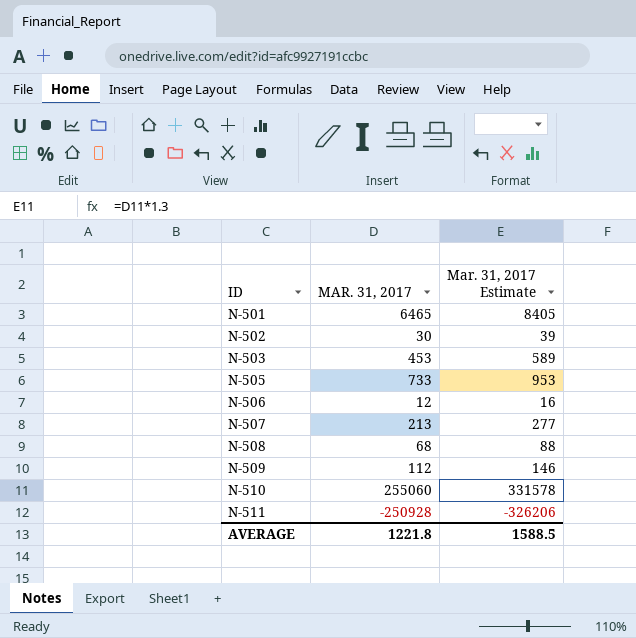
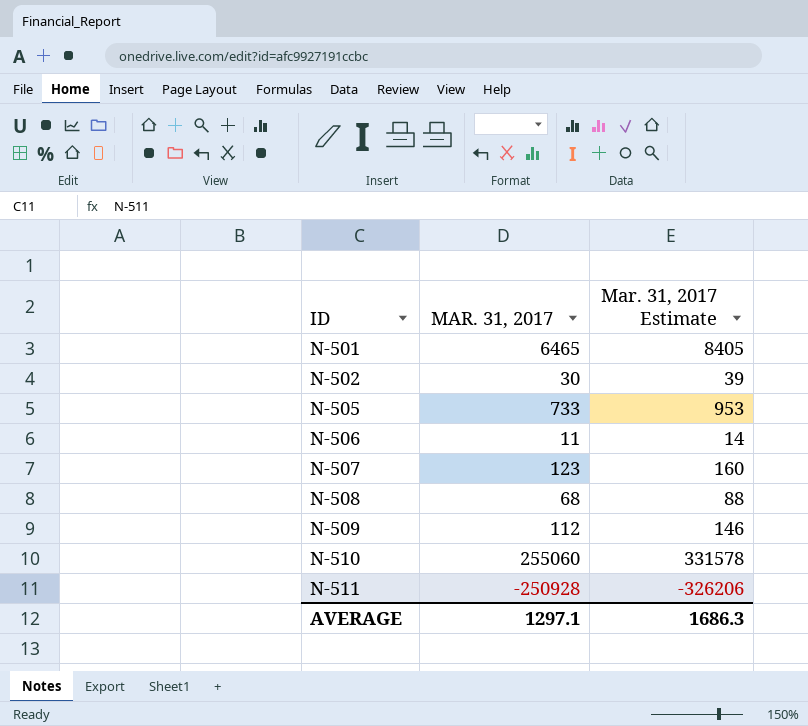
row N-503: 453 | 589 -> none
N-506 | MAR. 31, 2017: 12 -> 11
N-506 | Mar. 31, 2017 Estimate: 16 -> 14
N-507 | MAR. 31, 2017: 213 -> 123
N-507 | Mar. 31, 2017 Estimate: 277 -> 160
AVERAGE | MAR. 31, 2017: 1221.8 -> 1297.1
AVERAGE | Mar. 31, 2017 Estimate: 1588.5 -> 1686.3

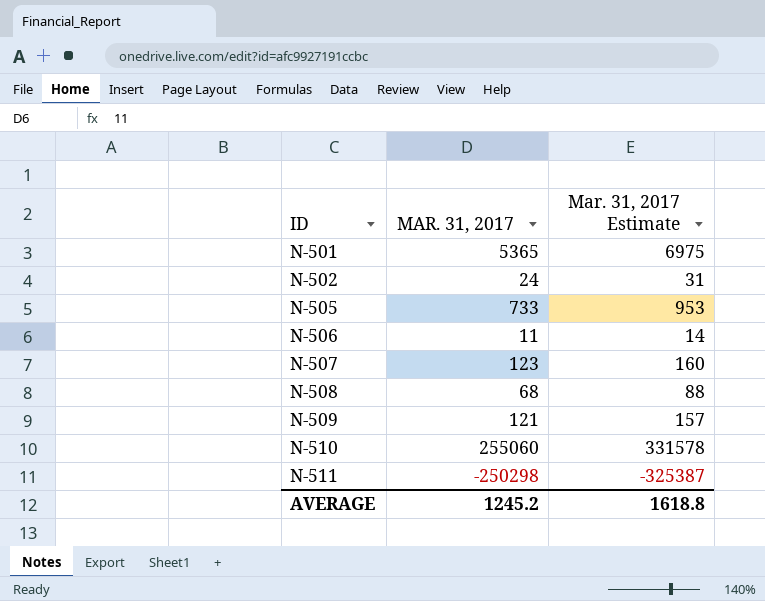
N-501 | MAR. 31, 2017: 6465 -> 5365
N-501 | Mar. 31, 2017 Estimate: 8405 -> 6975
N-502 | MAR. 31, 2017: 30 -> 24
N-502 | Mar. 31, 2017 Estimate: 39 -> 31
N-509 | MAR. 31, 2017: 112 -> 121
N-509 | Mar. 31, 2017 Estimate: 146 -> 157
N-511 | MAR. 31, 2017: -250928 -> -250298
N-511 | Mar. 31, 2017 Estimate: -326206 -> -325387
AVERAGE | MAR. 31, 2017: 1297.1 -> 1245.2
AVERAGE | Mar. 31, 2017 Estimate: 1686.3 -> 1618.8

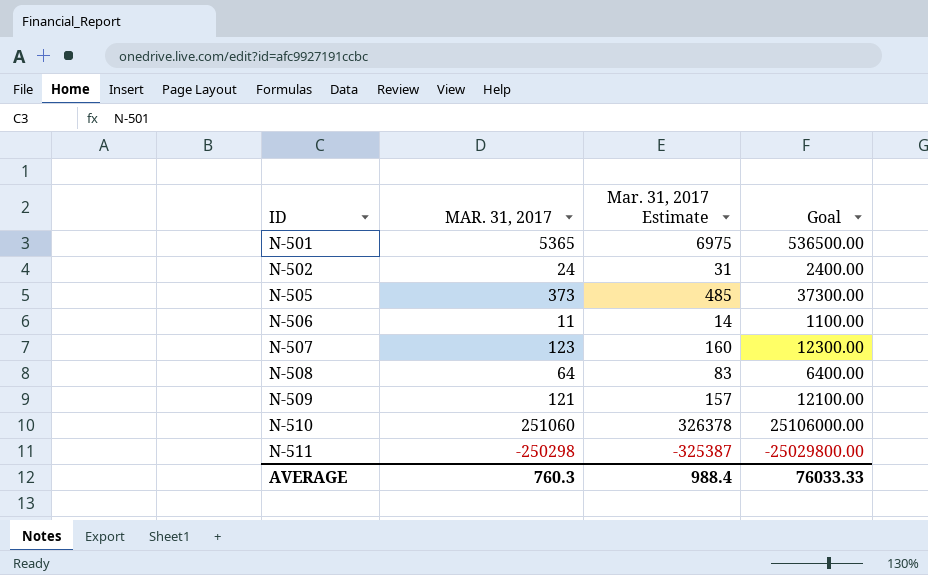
column Goal | formula: none -> [MAR. 31, 2017] * 100
N-505 | MAR. 31, 2017: 733 -> 373
N-505 | Mar. 31, 2017 Estimate: 953 -> 485
N-508 | MAR. 31, 2017: 68 -> 64
N-508 | Mar. 31, 2017 Estimate: 88 -> 83
N-510 | MAR. 31, 2017: 255060 -> 251060
N-510 | Mar. 31, 2017 Estimate: 331578 -> 326378
AVERAGE | MAR. 31, 2017: 1245.2 -> 760.3
AVERAGE | Mar. 31, 2017 Estimate: 1618.8 -> 988.4

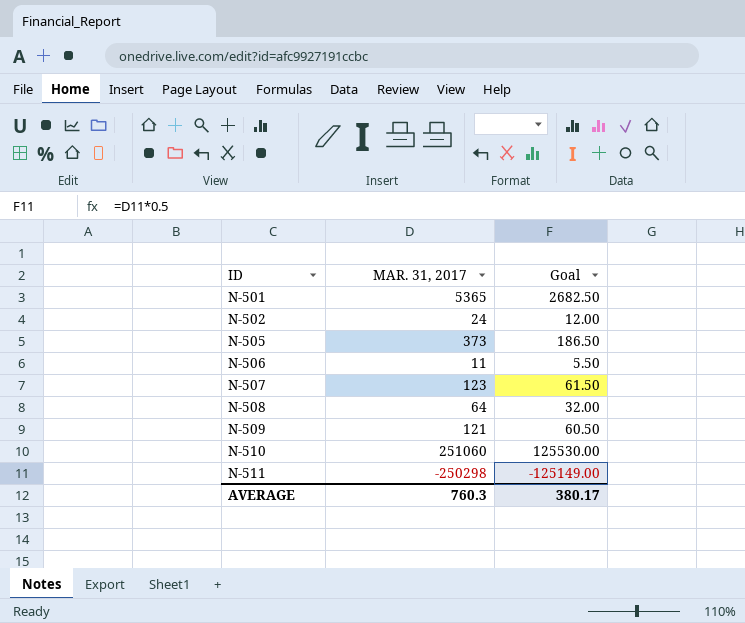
column Mar. 31, 2017 Estimate | formula: [MAR. 31, 2017] * 1.3 -> none
column Goal | formula: [MAR. 31, 2017] * 100 -> [MAR. 31, 2017] * 0.5
AVERAGE | Goal: 76033.33 -> 380.17

